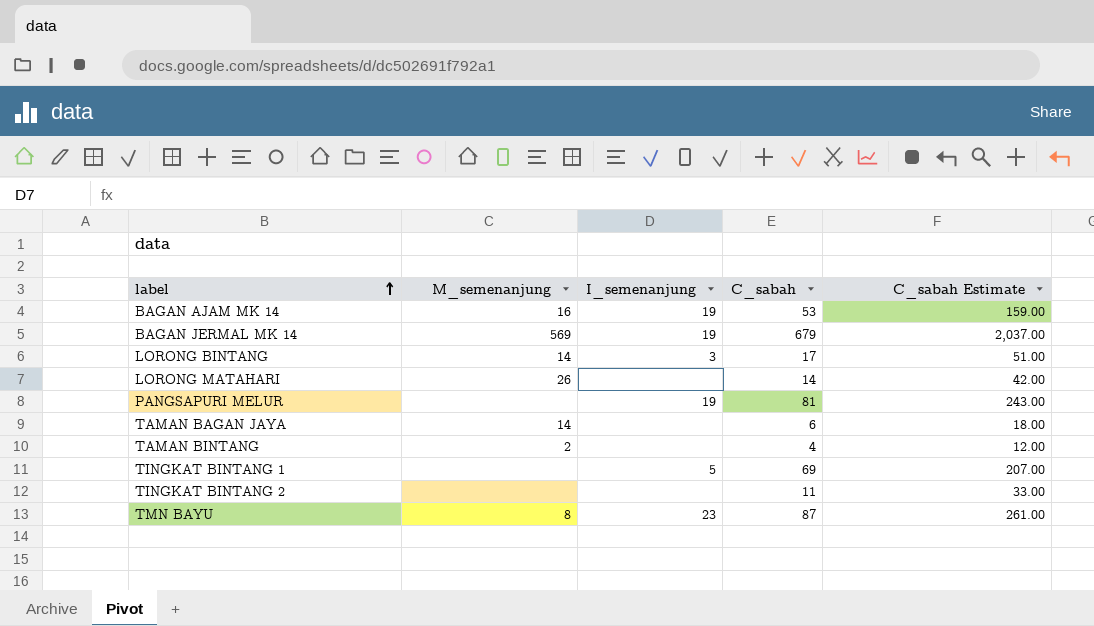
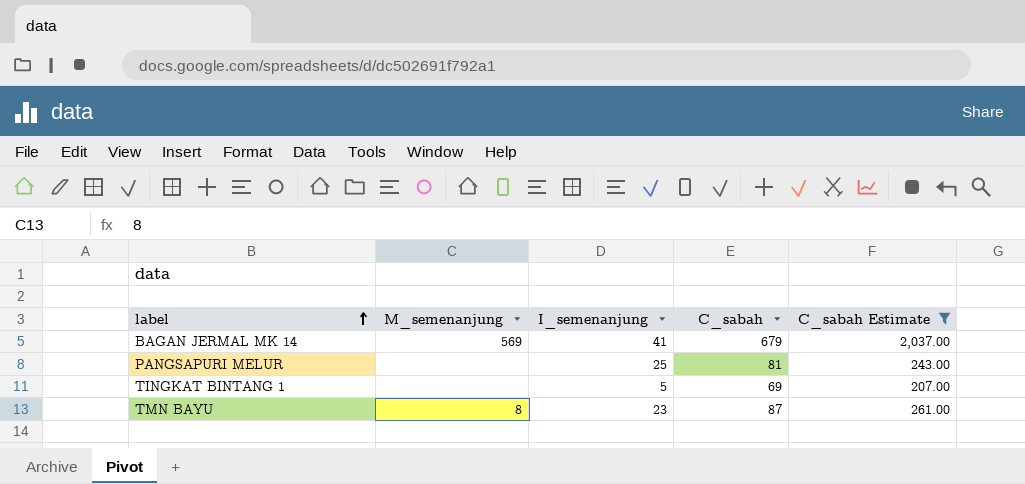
filter: none -> C_sabah Estimate >= 207.00
BAGAN JERMAL MK 14 | I_semenanjung: 19 -> 41
PANGSAPURI MELUR | I_semenanjung: 19 -> 25

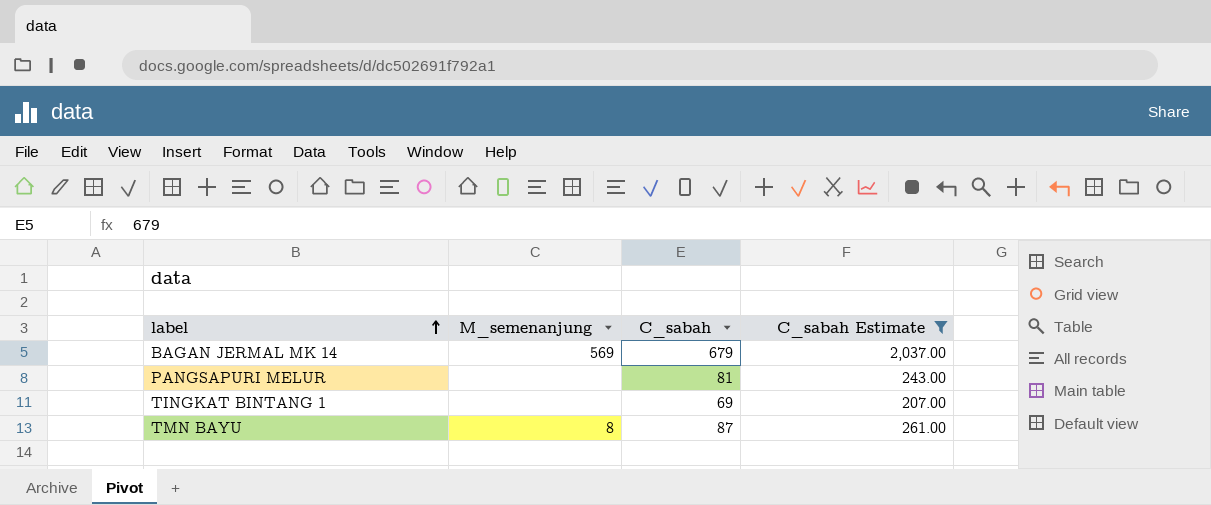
column I_semenanjung | position: 3 -> none

